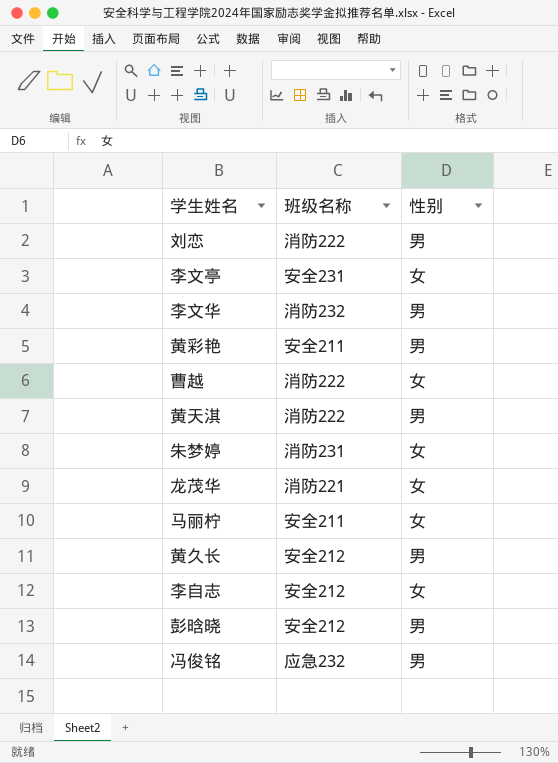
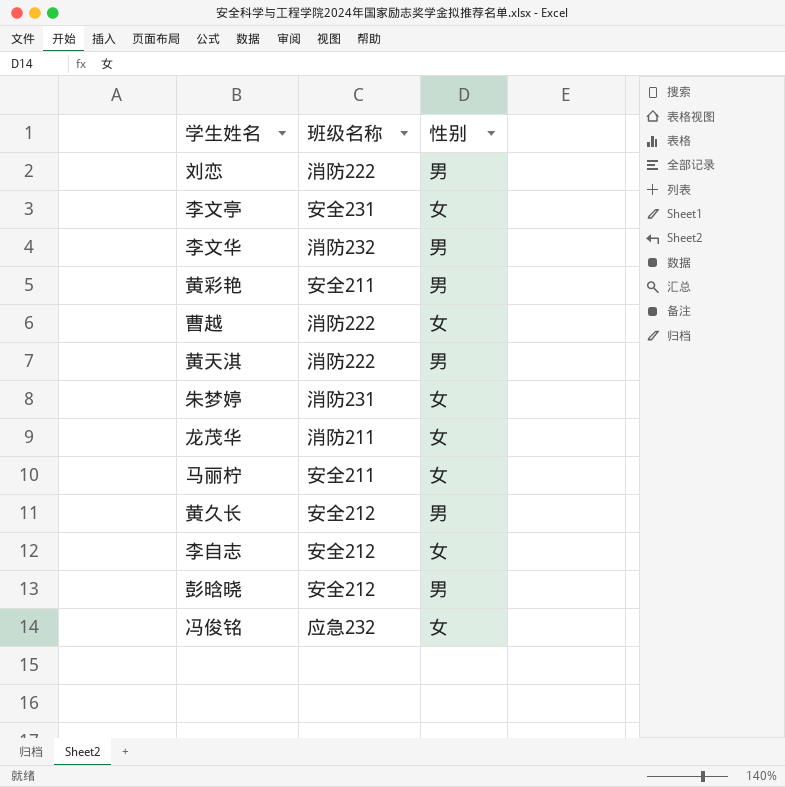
龙茂华 | 班级名称: 消防221 -> 消防211
冯俊铭 | 性别: 男 -> 女

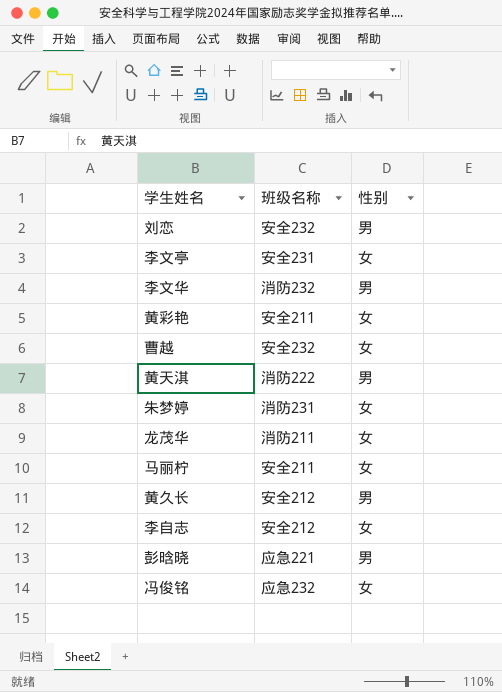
刘恋 | 班级名称: 消防222 -> 安全232
黄彩艳 | 性别: 男 -> 女
曹越 | 班级名称: 消防222 -> 安全232
彭晗晓 | 班级名称: 安全212 -> 应急221

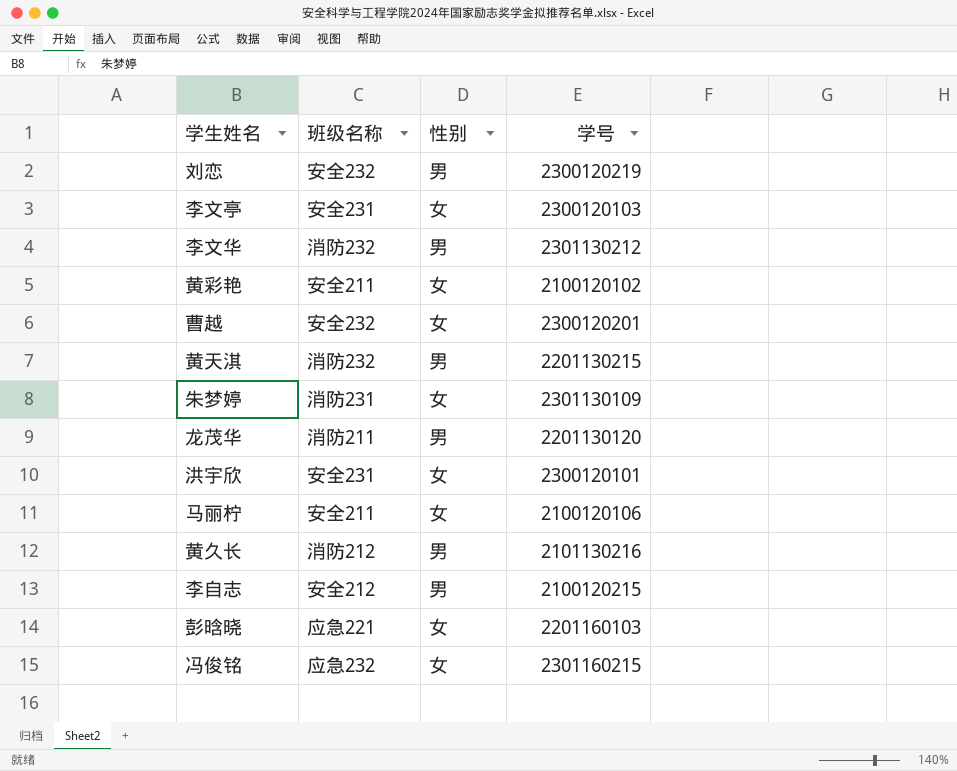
column 学号 | position: none -> 4
黄天淇 | 班级名称: 消防222 -> 消防232
龙茂华 | 性别: 女 -> 男
row 洪宇欣: none -> 安全231 | 女 | 2300120101
黄久长 | 班级名称: 安全212 -> 消防212
李自志 | 性别: 女 -> 男
彭晗晓 | 性别: 男 -> 女

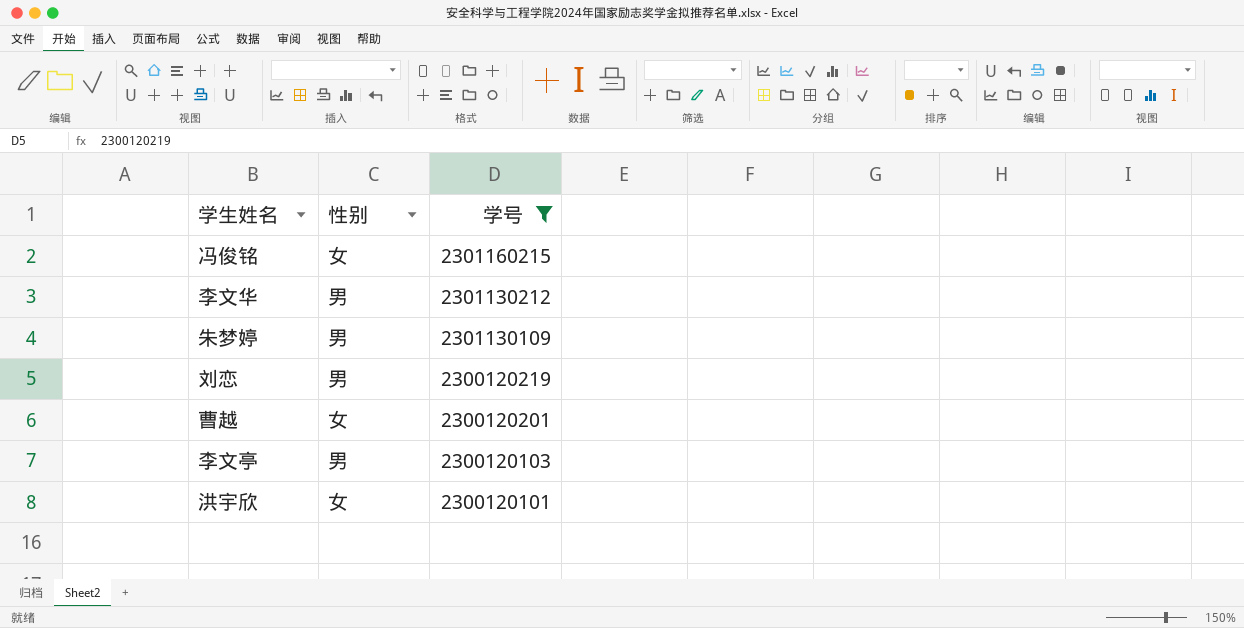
filter: none -> 学号 >= 2300120101
row order: none -> 学号 descending
column 班级名称 | position: 2 -> none
朱梦婷 | 性别: 女 -> 男
李文亭 | 性别: 女 -> 男

